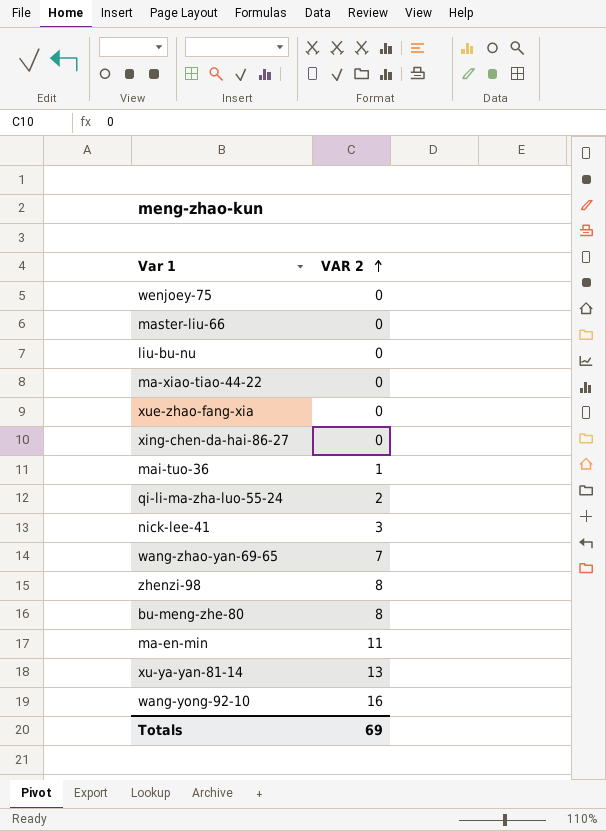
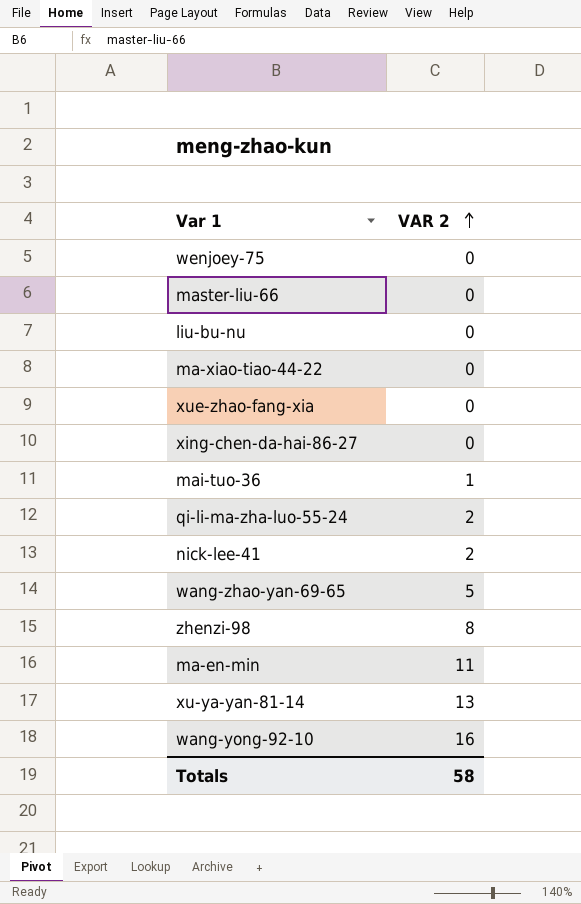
row bu-meng-zhe-80: 8 -> none
nick-lee-41 | VAR 2: 3 -> 2
wang-zhao-yan-69-65 | VAR 2: 7 -> 5
Totals | VAR 2: 69 -> 58

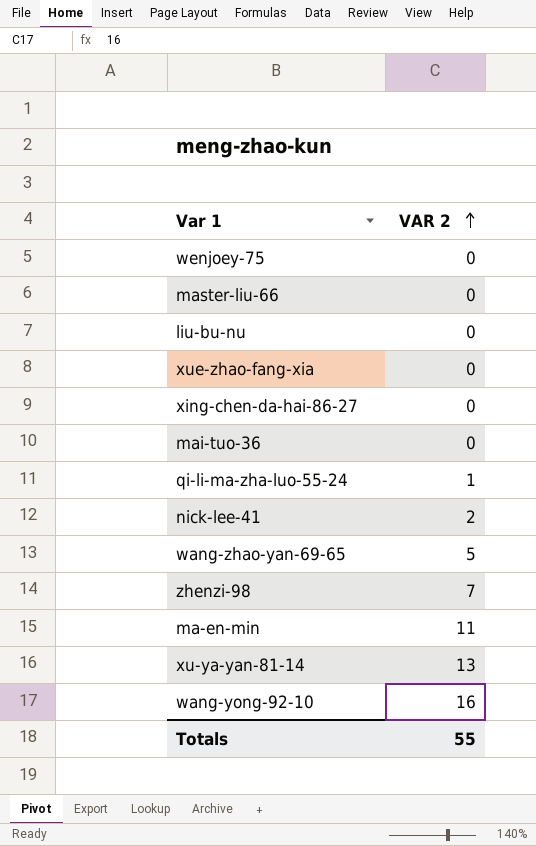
row ma-xiao-tiao-44-22: 0 -> none
mai-tuo-36 | VAR 2: 1 -> 0
qi-li-ma-zha-luo-55-24 | VAR 2: 2 -> 1
zhenzi-98 | VAR 2: 8 -> 7
Totals | VAR 2: 58 -> 55

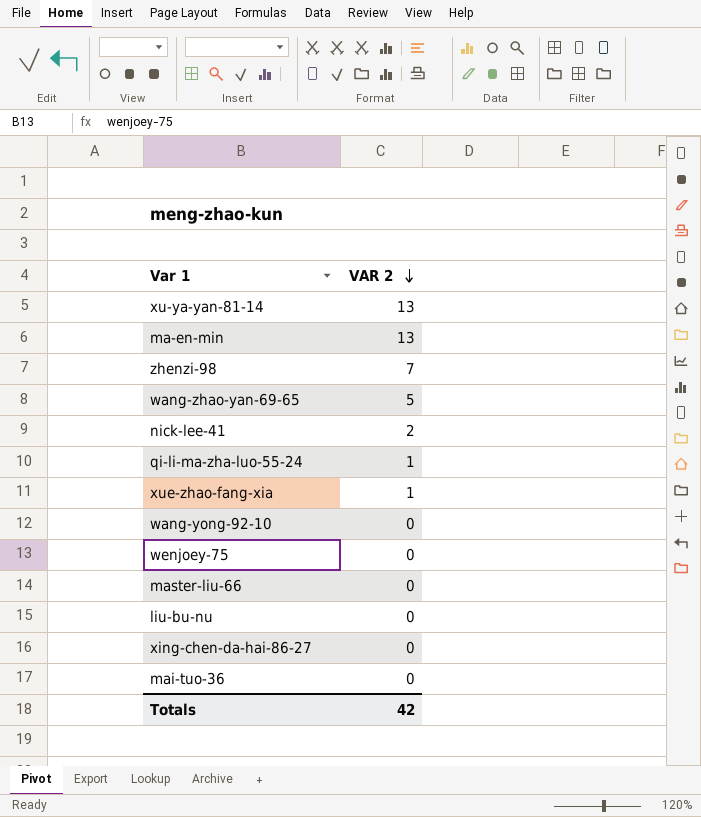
row order: VAR 2 ascending -> VAR 2 descending
ma-en-min | VAR 2: 11 -> 13
xue-zhao-fang-xia | VAR 2: 0 -> 1
wang-yong-92-10 | VAR 2: 16 -> 0
Totals | VAR 2: 55 -> 42

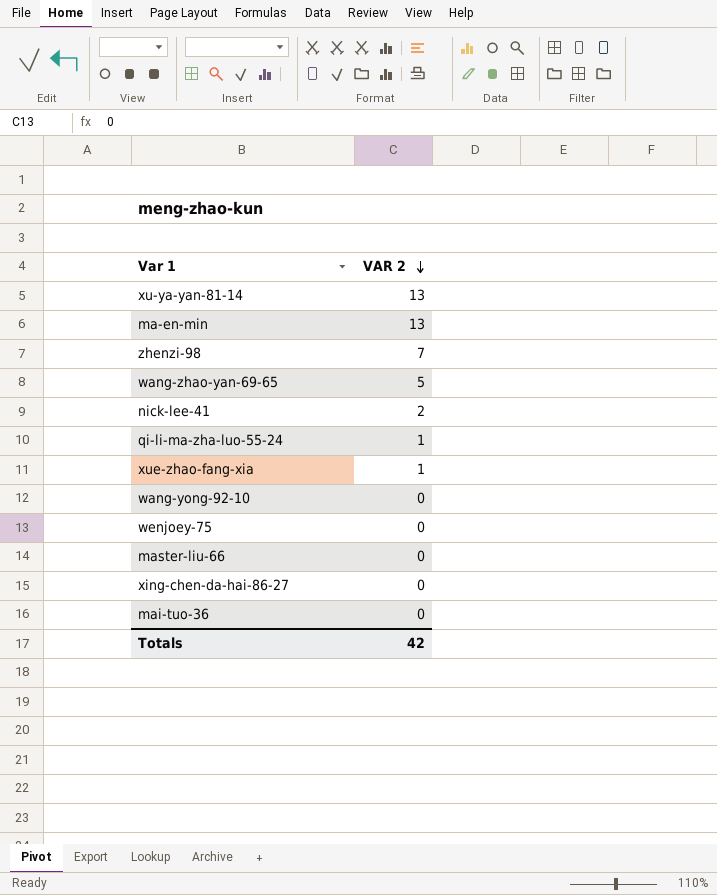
row liu-bu-nu: 0 -> none

